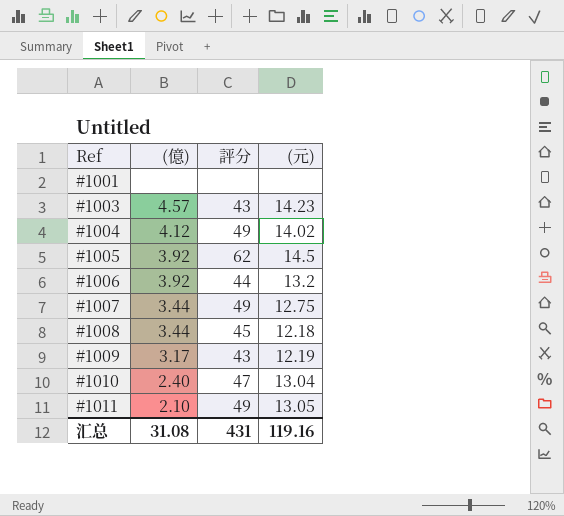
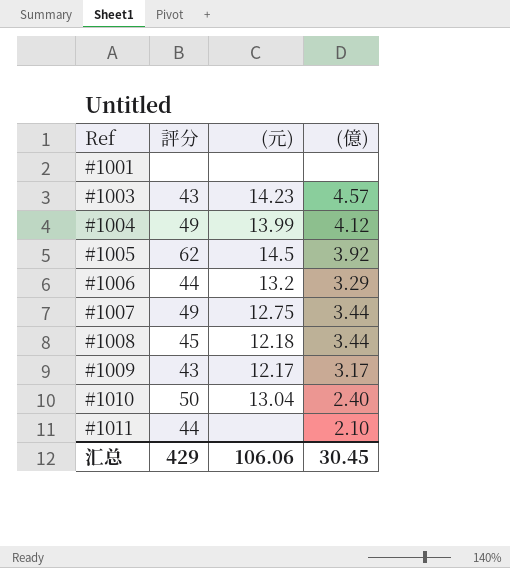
column (億) | position: 2 -> 4
#1004 | (元): 14.02 -> 13.99
#1006 | (億): 3.92 -> 3.29
#1009 | (元): 12.19 -> 12.17
#1010 | 評分: 47 -> 50
#1011 | 評分: 49 -> 44
#1011 | (元): 13.05 -> none
汇总 | 評分: 431 -> 429
汇总 | (元): 119.16 -> 106.06
汇总 | (億): 31.08 -> 30.45

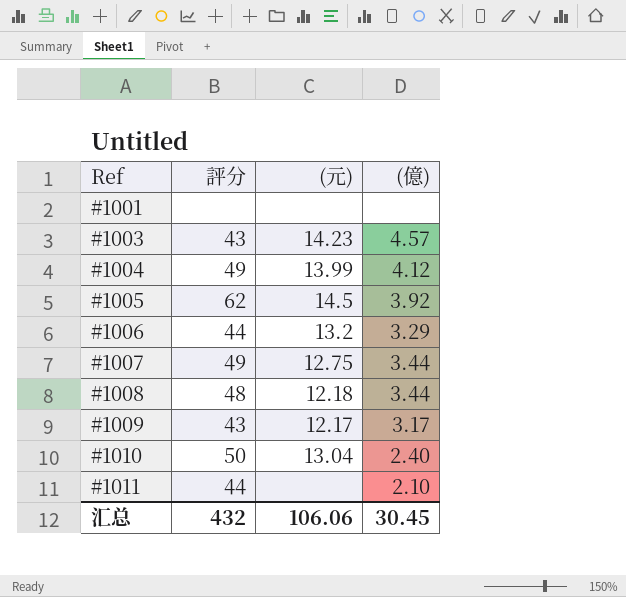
#1008 | 評分: 45 -> 48
汇总 | 評分: 429 -> 432

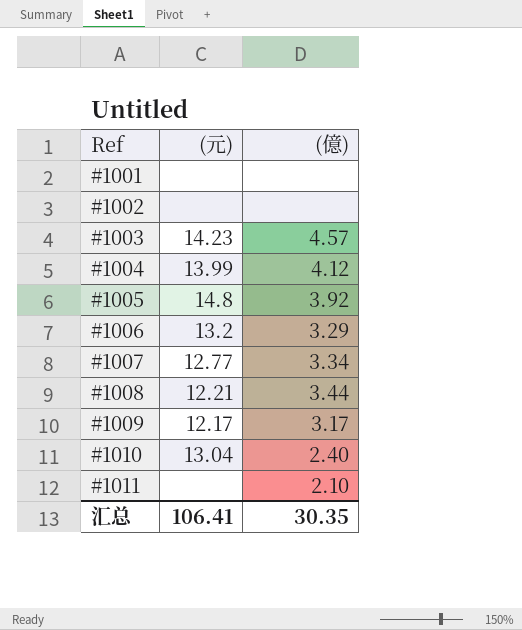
column 評分 | position: 2 -> none
row #1002: none -> none | none
#1005 | (元): 14.5 -> 14.8
#1007 | (元): 12.75 -> 12.77
#1007 | (億): 3.44 -> 3.34
#1008 | (元): 12.18 -> 12.21
汇总 | (元): 106.06 -> 106.41
汇总 | (億): 30.45 -> 30.35

